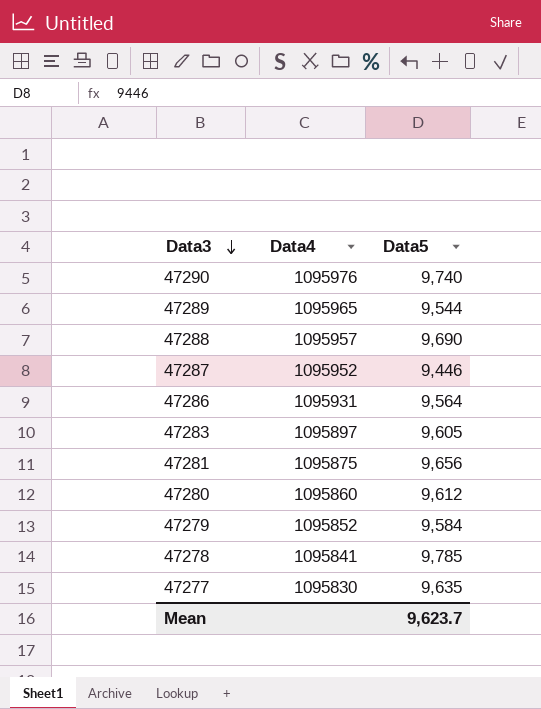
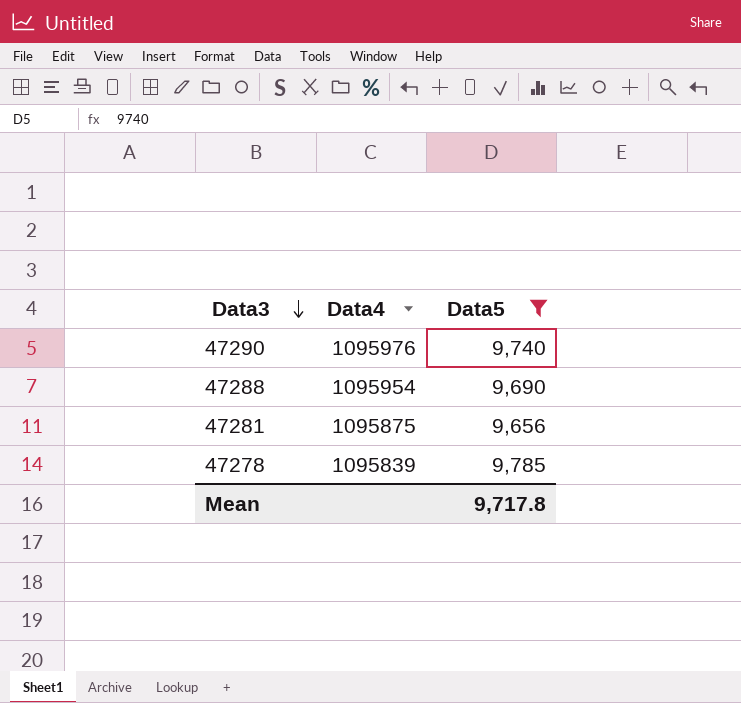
filter: none -> Data5 >= 9,656
47288 | Data4: 1095957 -> 1095954
47278 | Data4: 1095841 -> 1095839
Mean | Data5: 9,623.7 -> 9,717.8

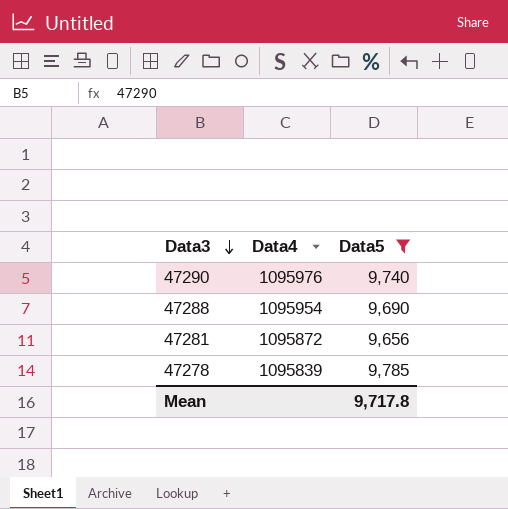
47281 | Data4: 1095875 -> 1095872

